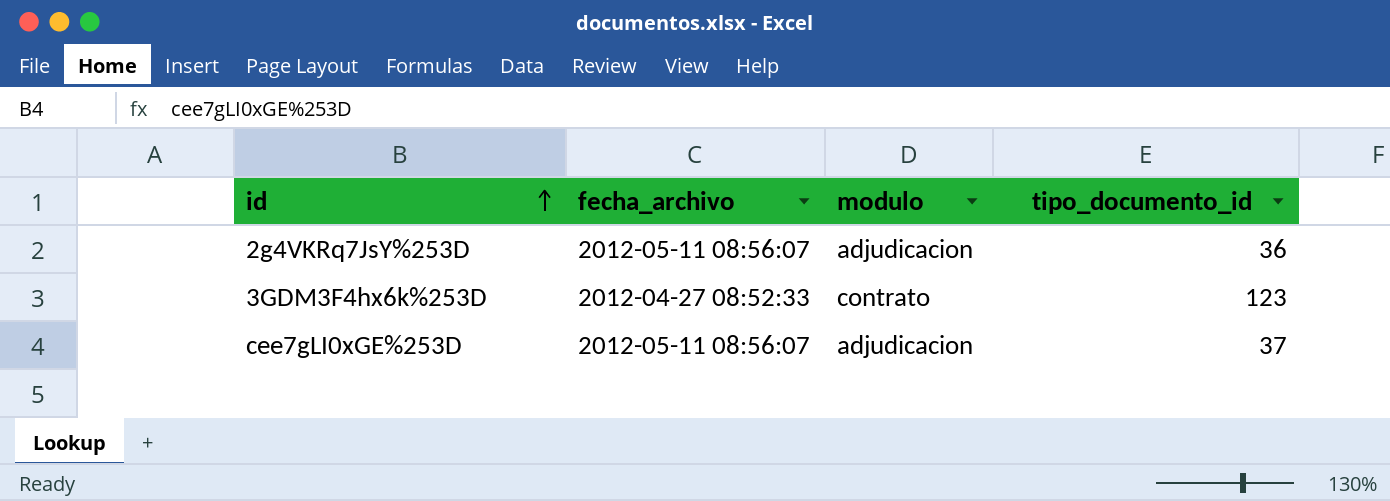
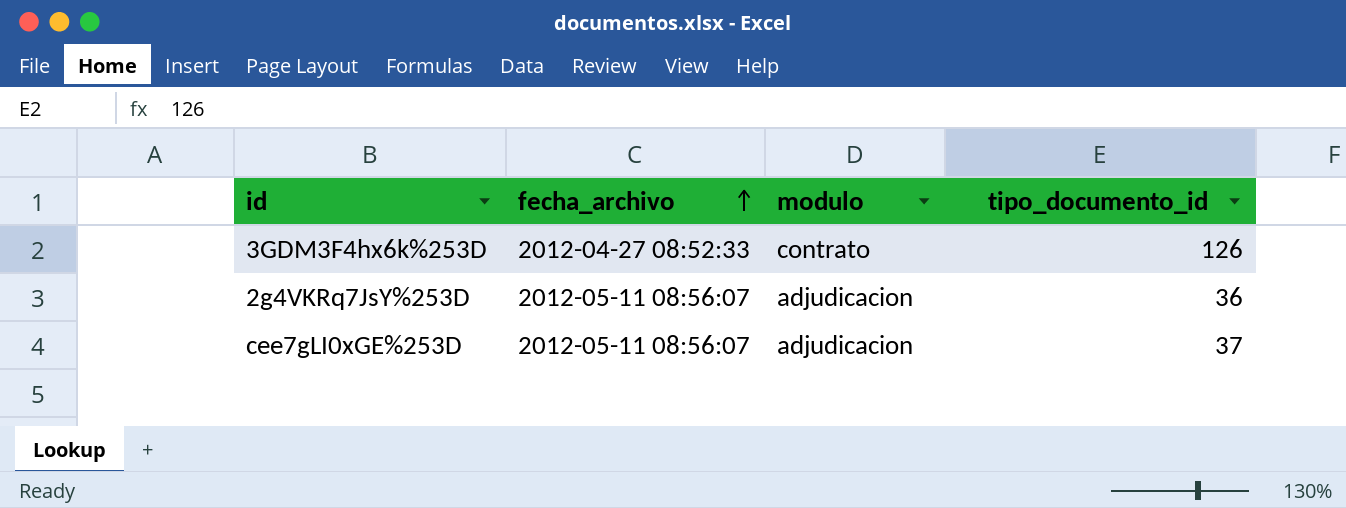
row order: id ascending -> fecha_archivo ascending
3GDM3F4hx6k%253D | tipo_documento_id: 123 -> 126

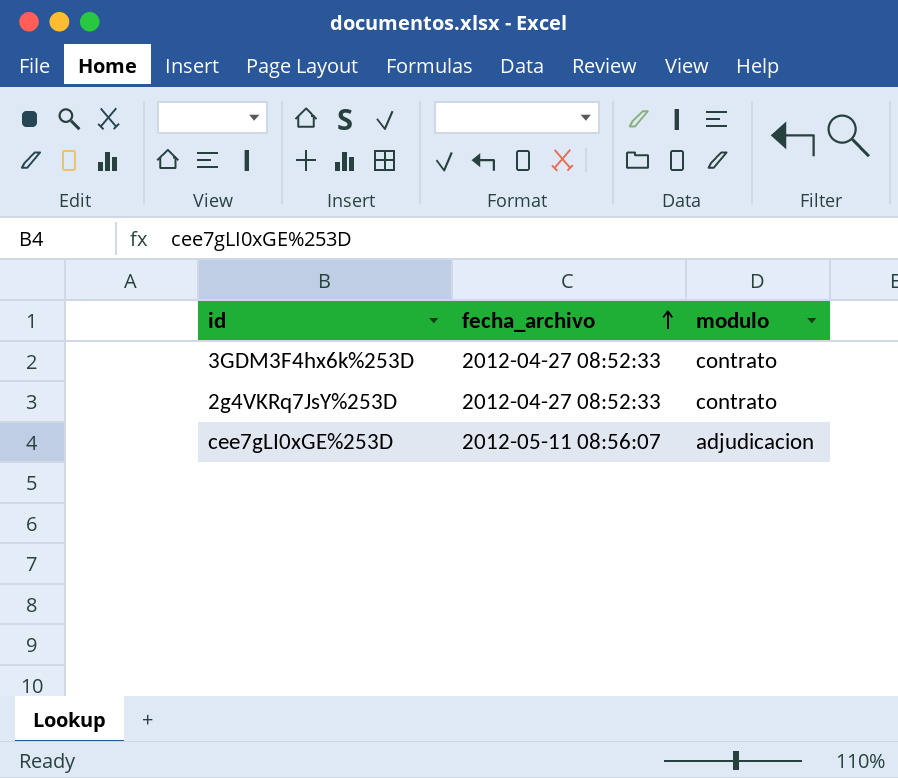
column tipo_documento_id | position: 4 -> none
2g4VKRq7JsY%253D | fecha_archivo: 2012-05-11 08:56:07 -> 2012-04-27 08:52:33
2g4VKRq7JsY%253D | modulo: adjudicacion -> contrato

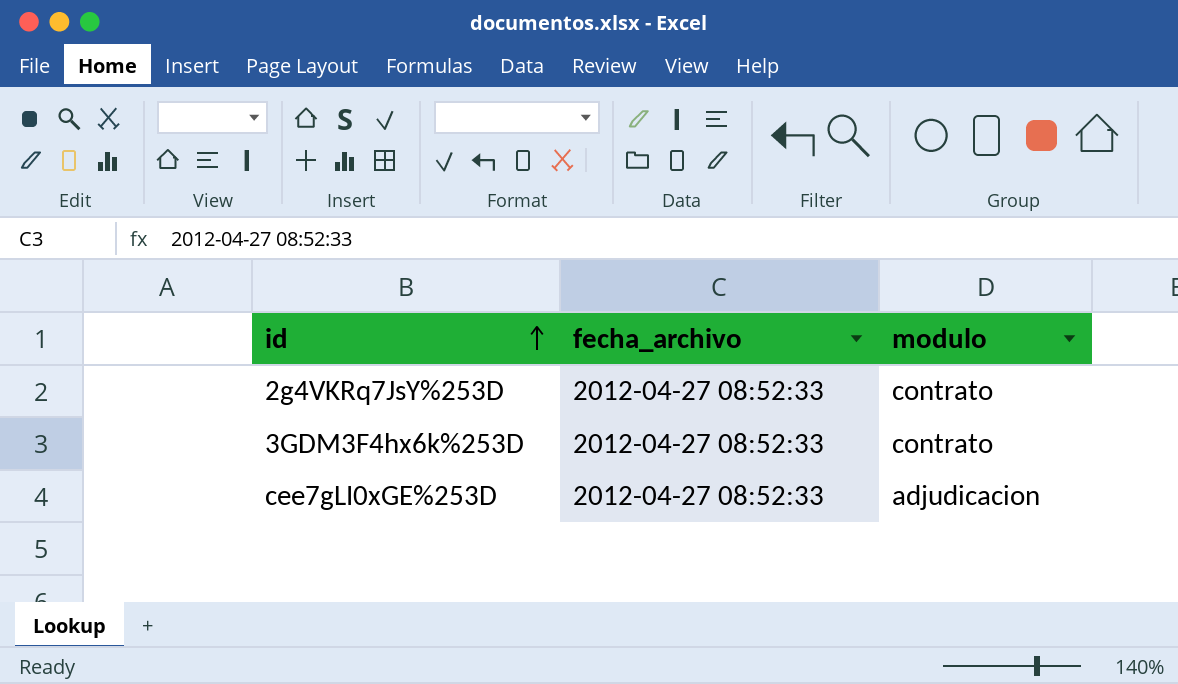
row order: fecha_archivo ascending -> id ascending
cee7gLI0xGE%253D | fecha_archivo: 2012-05-11 08:56:07 -> 2012-04-27 08:52:33

